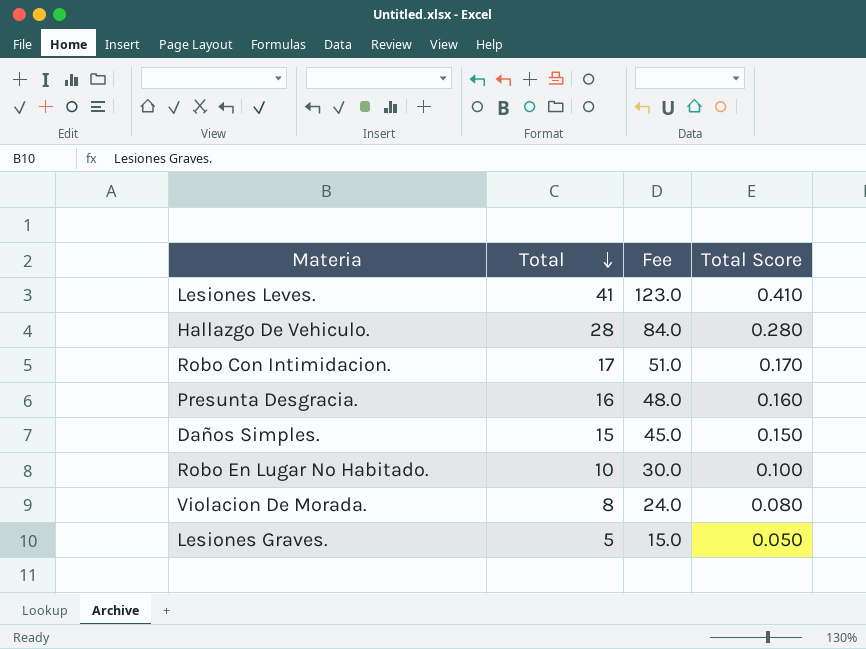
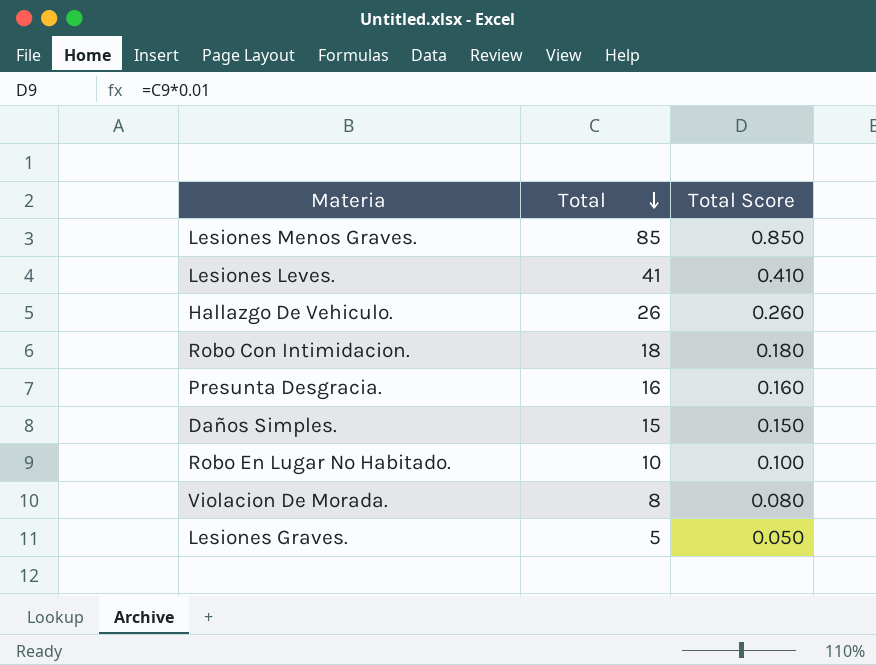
column Fee | formula: [Total] * 3 -> none
row Lesiones Menos Graves.: none -> 85 | 0.850
Hallazgo De Vehiculo. | Total: 28 -> 26
Hallazgo De Vehiculo. | Total Score: 0.280 -> 0.260
Robo Con Intimidacion. | Total: 17 -> 18
Robo Con Intimidacion. | Total Score: 0.170 -> 0.180

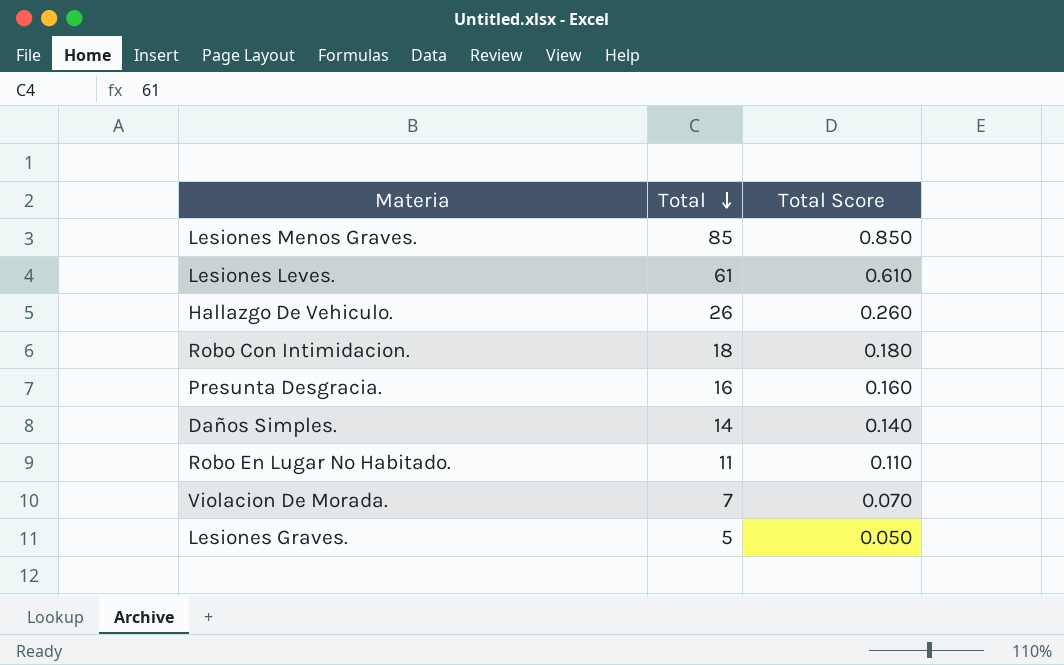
Lesiones Leves. | Total: 41 -> 61
Lesiones Leves. | Total Score: 0.410 -> 0.610
Daños Simples. | Total: 15 -> 14
Daños Simples. | Total Score: 0.150 -> 0.140
Robo En Lugar No Habitado. | Total: 10 -> 11
Robo En Lugar No Habitado. | Total Score: 0.100 -> 0.110
Violacion De Morada. | Total: 8 -> 7
Violacion De Morada. | Total Score: 0.080 -> 0.070

